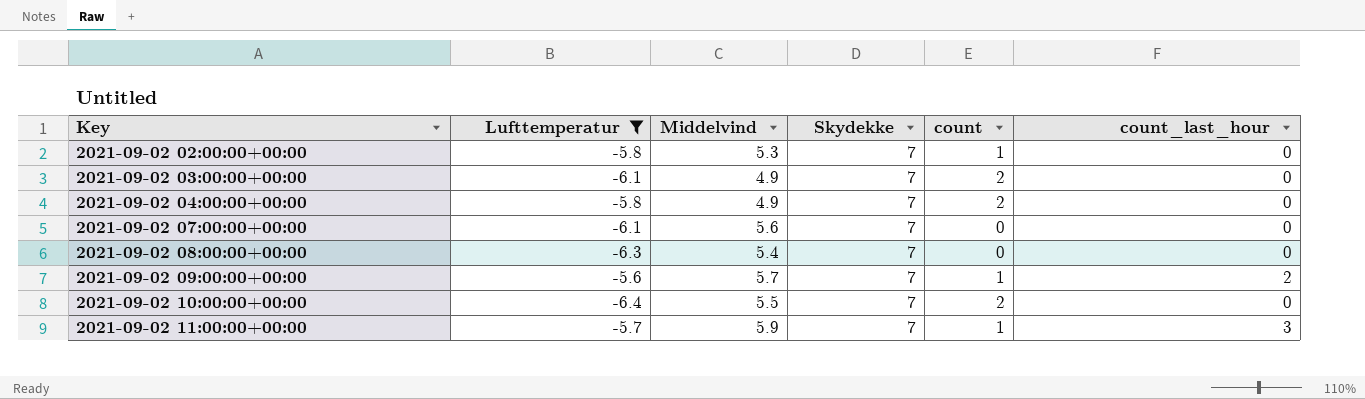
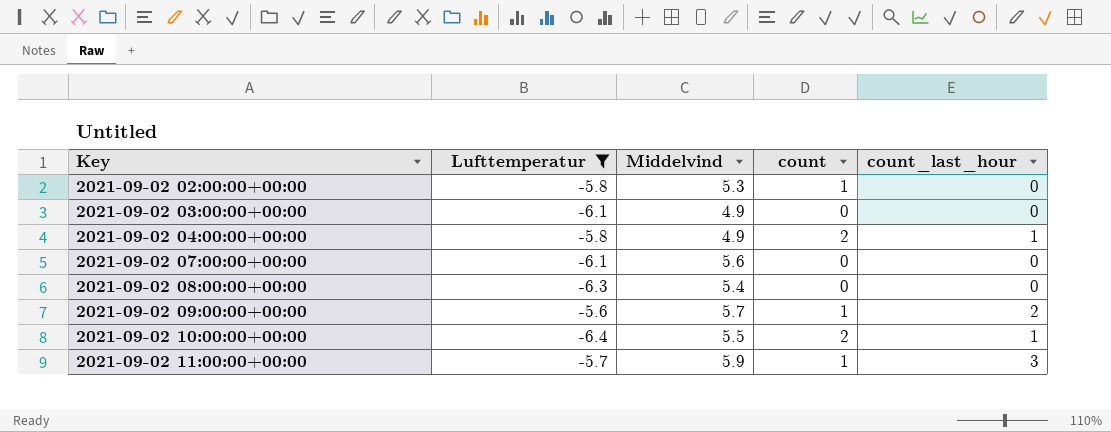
column Skydekke | position: 4 -> none
2021-09-02 03:00:00+00:00 | count: 2 -> 0
2021-09-02 04:00:00+00:00 | count_last_hour: 0 -> 1
2021-09-02 10:00:00+00:00 | count_last_hour: 0 -> 1

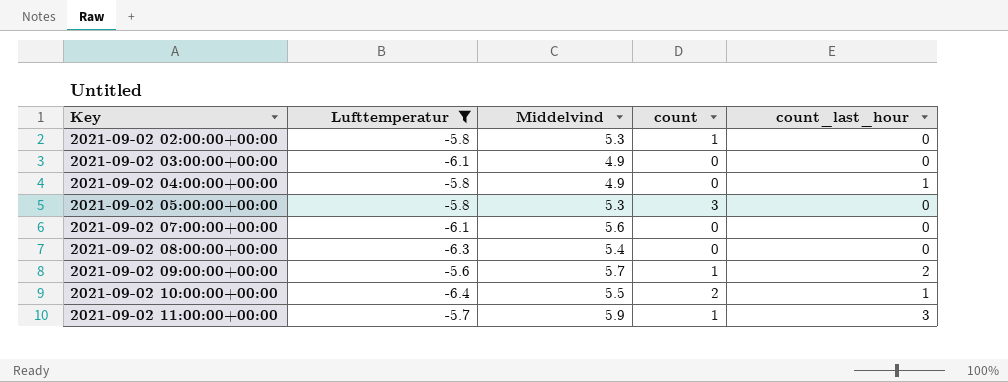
2021-09-02 04:00:00+00:00 | count: 2 -> 0
row 2021-09-02 05:00:00+00:00: none -> -5.8 | 5.3 | 3 | 0

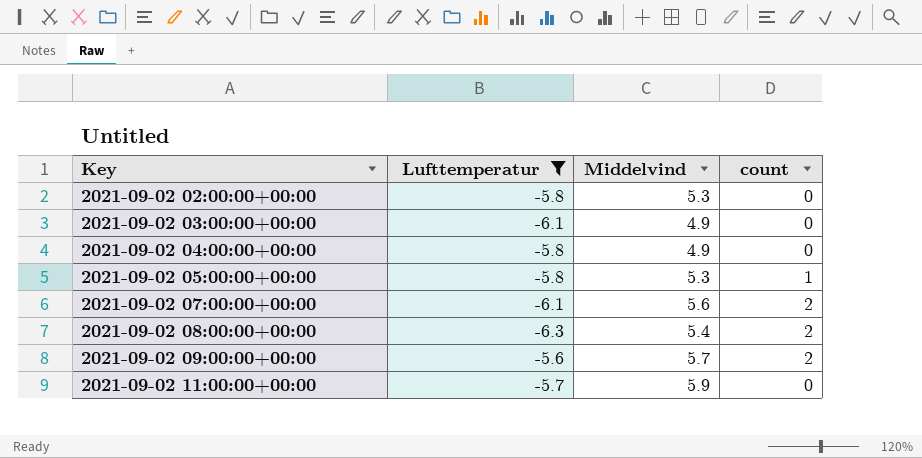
column count_last_hour | position: 5 -> none
row 2021-09-02 10:00:00+00:00: -6.4 | 5.5 | 2 | 1 -> none
2021-09-02 02:00:00+00:00 | count: 1 -> 0
2021-09-02 05:00:00+00:00 | count: 3 -> 1
2021-09-02 07:00:00+00:00 | count: 0 -> 2
2021-09-02 08:00:00+00:00 | count: 0 -> 2
2021-09-02 09:00:00+00:00 | count: 1 -> 2
2021-09-02 11:00:00+00:00 | count: 1 -> 0

